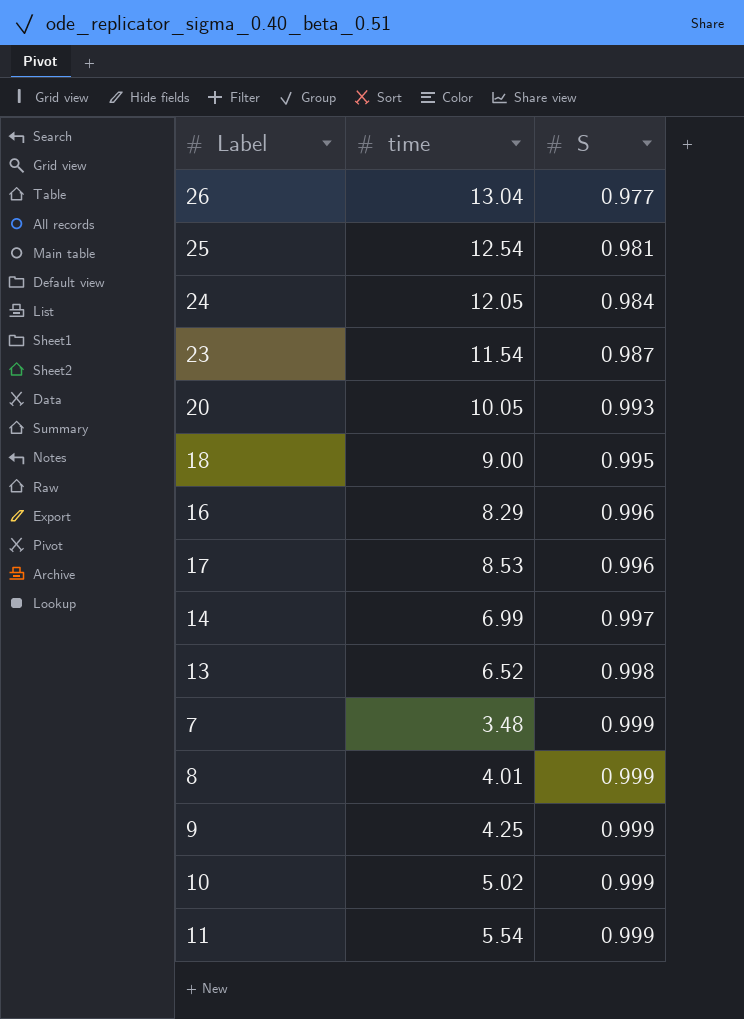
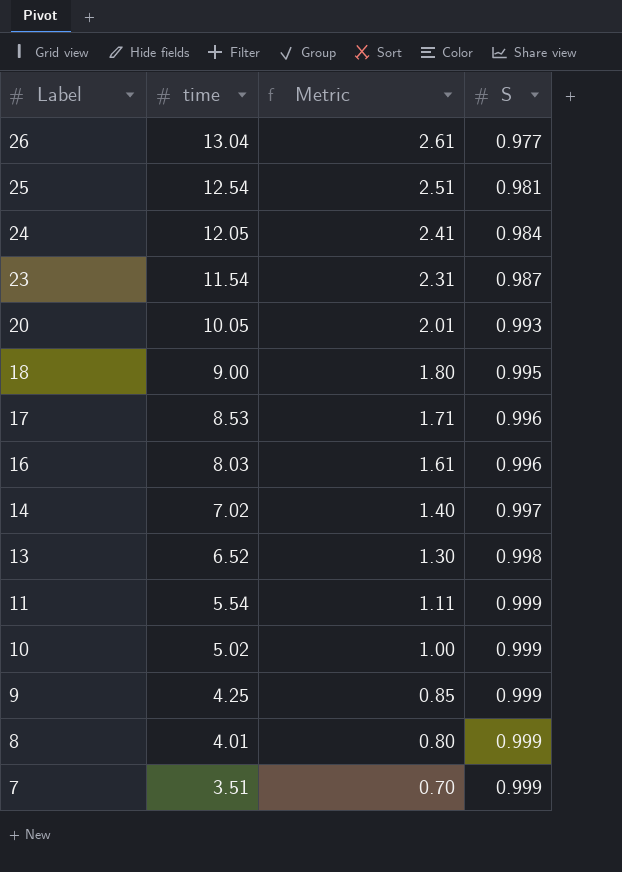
row order: S ascending -> Label descending
column Metric | formula: none -> [time] * 0.2
16 | time: 8.29 -> 8.03
14 | time: 6.99 -> 7.02
7 | time: 3.48 -> 3.51

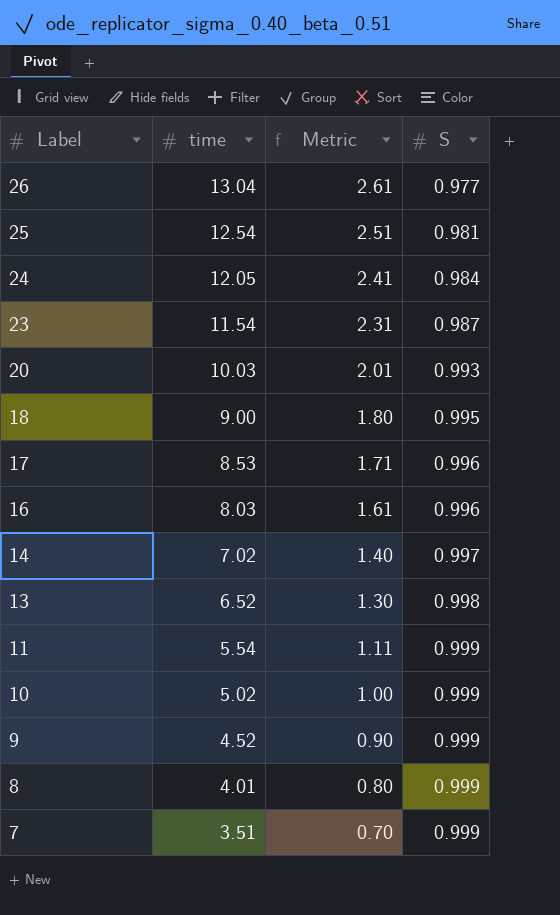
20 | time: 10.05 -> 10.03
9 | time: 4.25 -> 4.52
9 | Metric: 0.85 -> 0.90

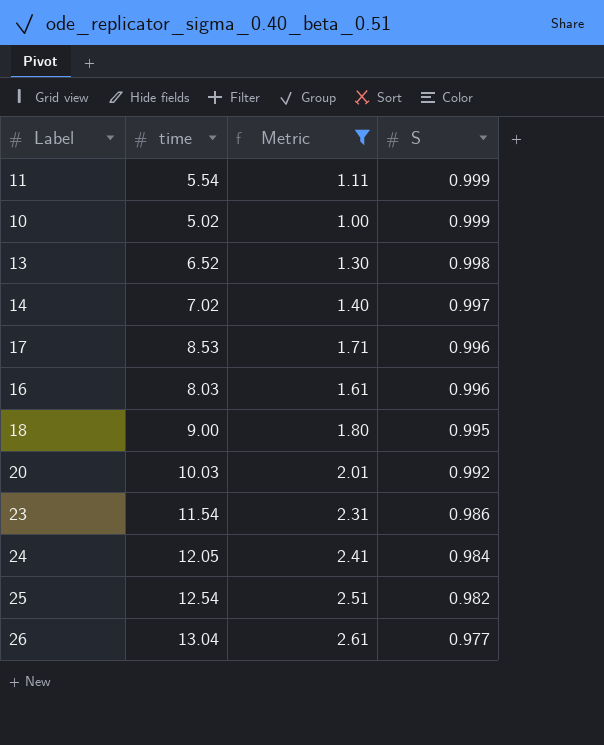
filter: none -> Metric >= 1.00
row order: Label descending -> S descending
20 | S: 0.993 -> 0.992
23 | S: 0.987 -> 0.986
25 | S: 0.981 -> 0.982

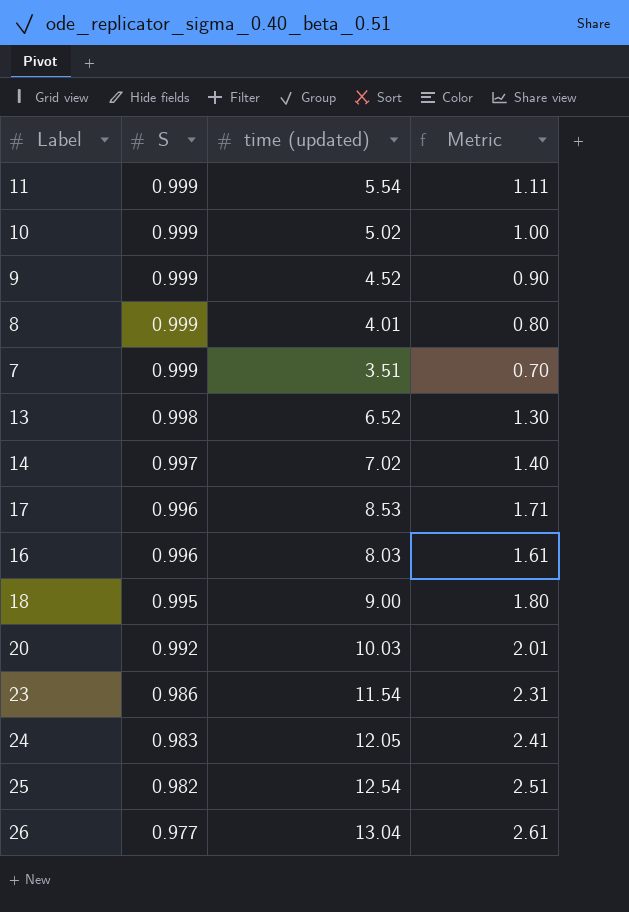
filter: Metric >= 1.00 -> none
column S | position: 4 -> 2
column name: time -> time (updated)
24 | S: 0.984 -> 0.983

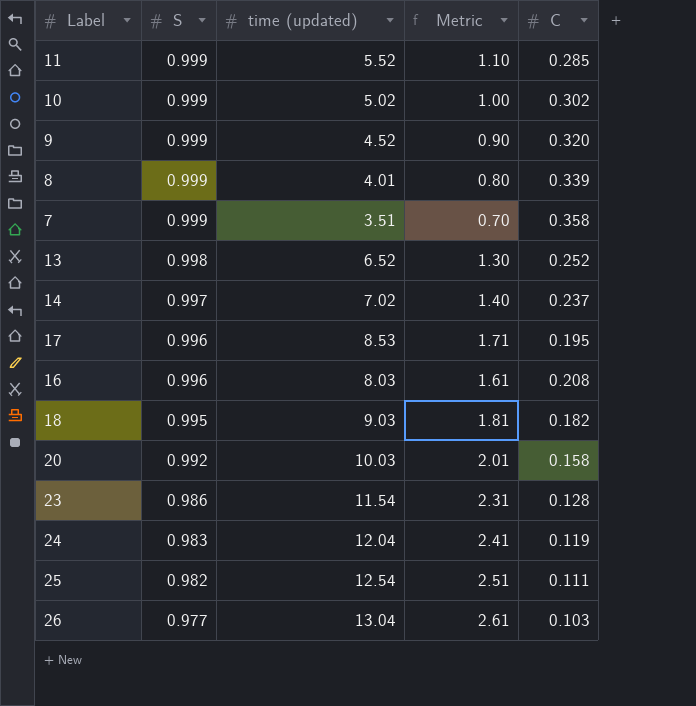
column C | position: none -> 5
11 | time (updated): 5.54 -> 5.52
11 | Metric: 1.11 -> 1.10
18 | time (updated): 9.00 -> 9.03
18 | Metric: 1.80 -> 1.81
24 | time (updated): 12.05 -> 12.04

